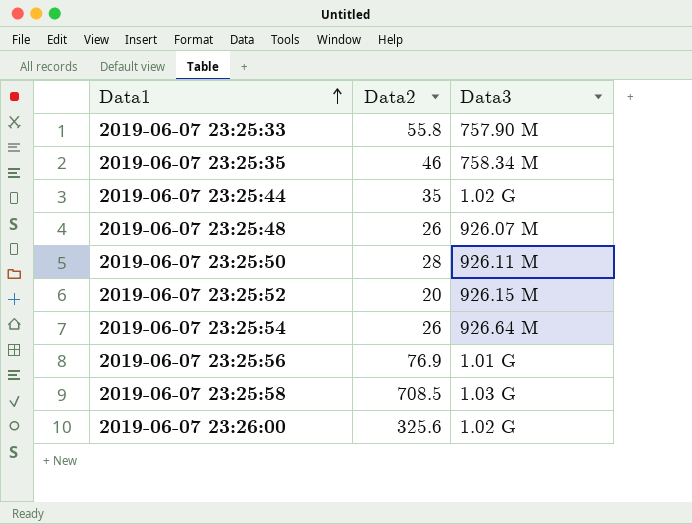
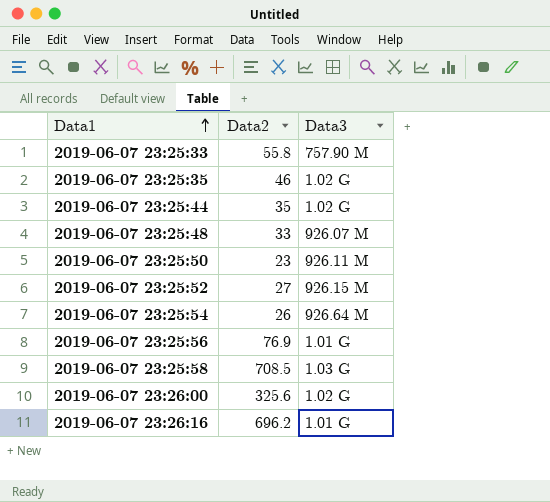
2019-06-07 23:25:35 | Data3: 758.34 M -> 1.02 G
2019-06-07 23:25:48 | Data2: 26 -> 33
2019-06-07 23:25:50 | Data2: 28 -> 23
2019-06-07 23:25:52 | Data2: 20 -> 27
row 2019-06-07 23:26:16: none -> 696.2 | 1.01 G

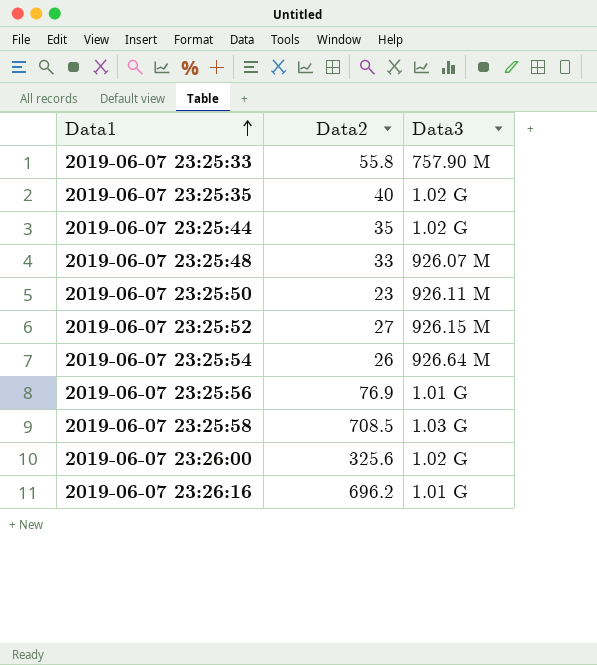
2019-06-07 23:25:35 | Data2: 46 -> 40

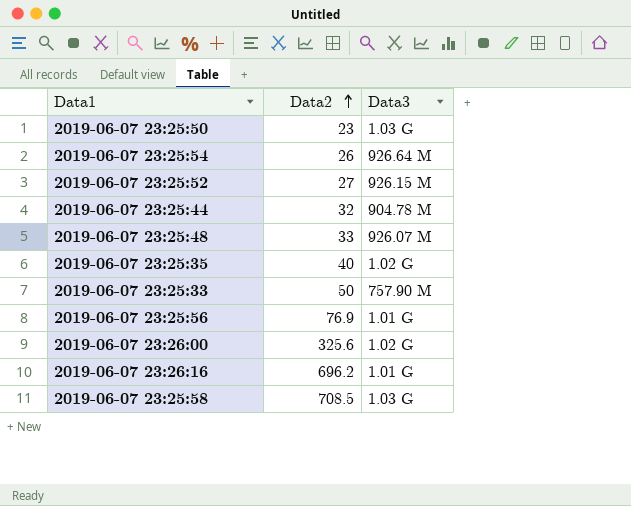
row order: Data1 ascending -> Data2 ascending
2019-06-07 23:25:50 | Data3: 926.11 M -> 1.03 G
2019-06-07 23:25:44 | Data2: 35 -> 32
2019-06-07 23:25:44 | Data3: 1.02 G -> 904.78 M
2019-06-07 23:25:33 | Data2: 55.8 -> 50

